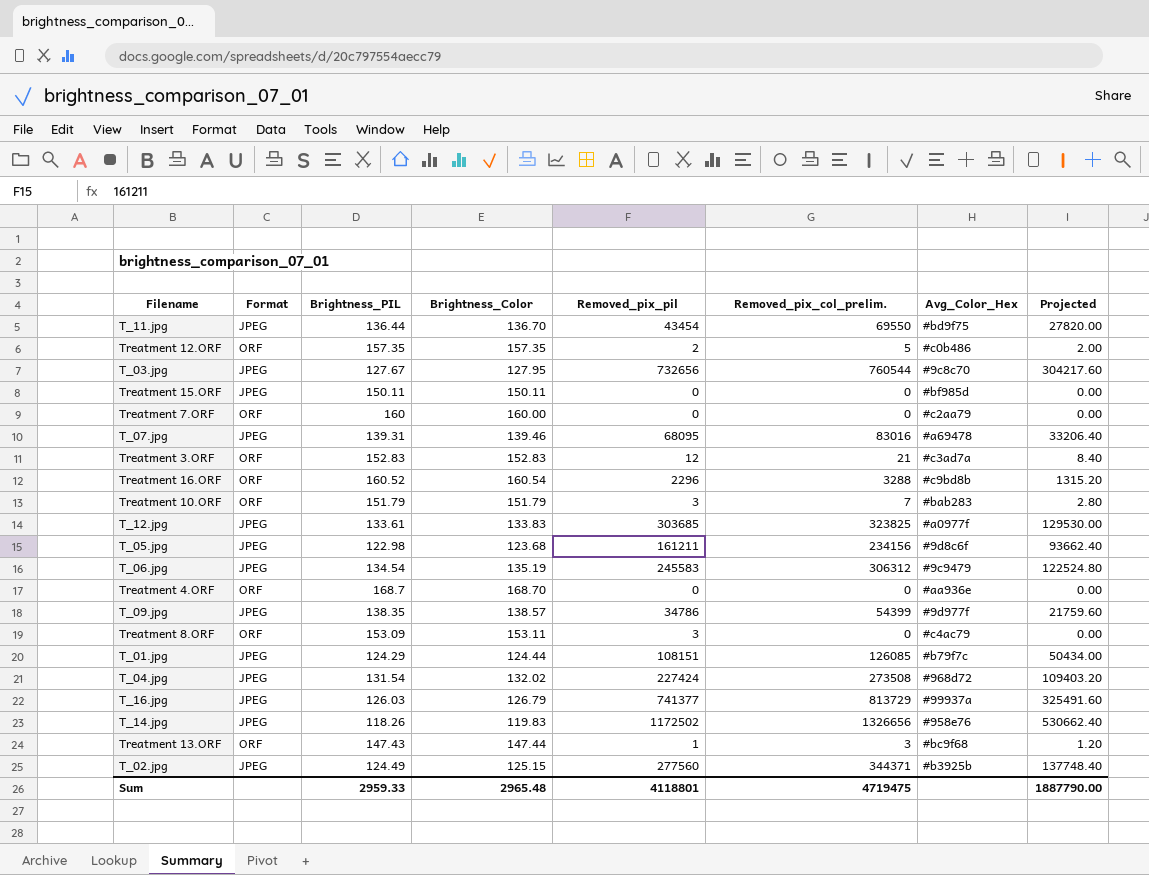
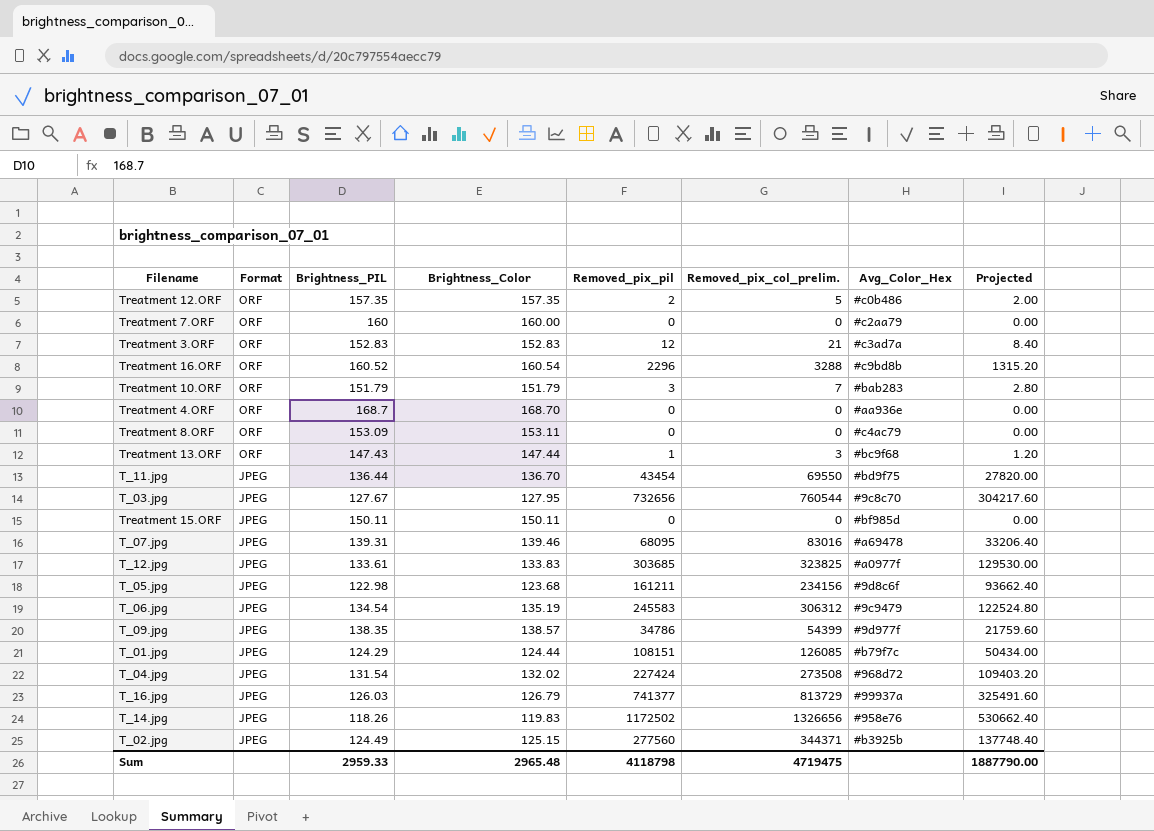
row order: none -> Format descending
Treatment 8.ORF | Removed_pix_pil: 3 -> 0
Sum | Removed_pix_pil: 4118801 -> 4118798

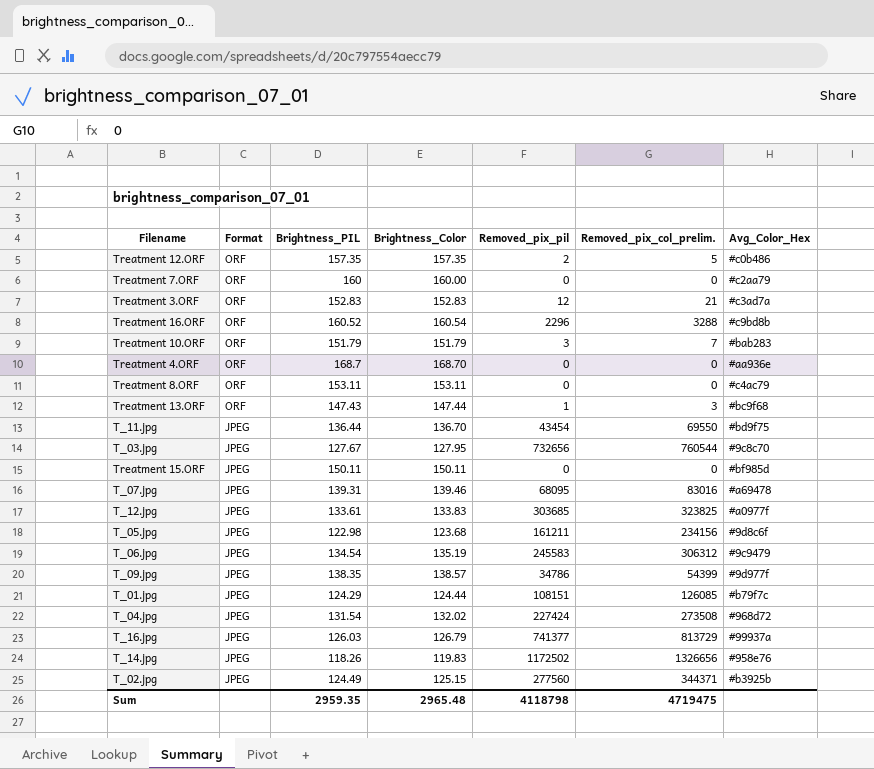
column Projected | formula: [Removed_pix_col_prelim.] * 0.4 -> none
Treatment 8.ORF | Brightness_PIL: 153.09 -> 153.11
Sum | Brightness_PIL: 2959.33 -> 2959.35

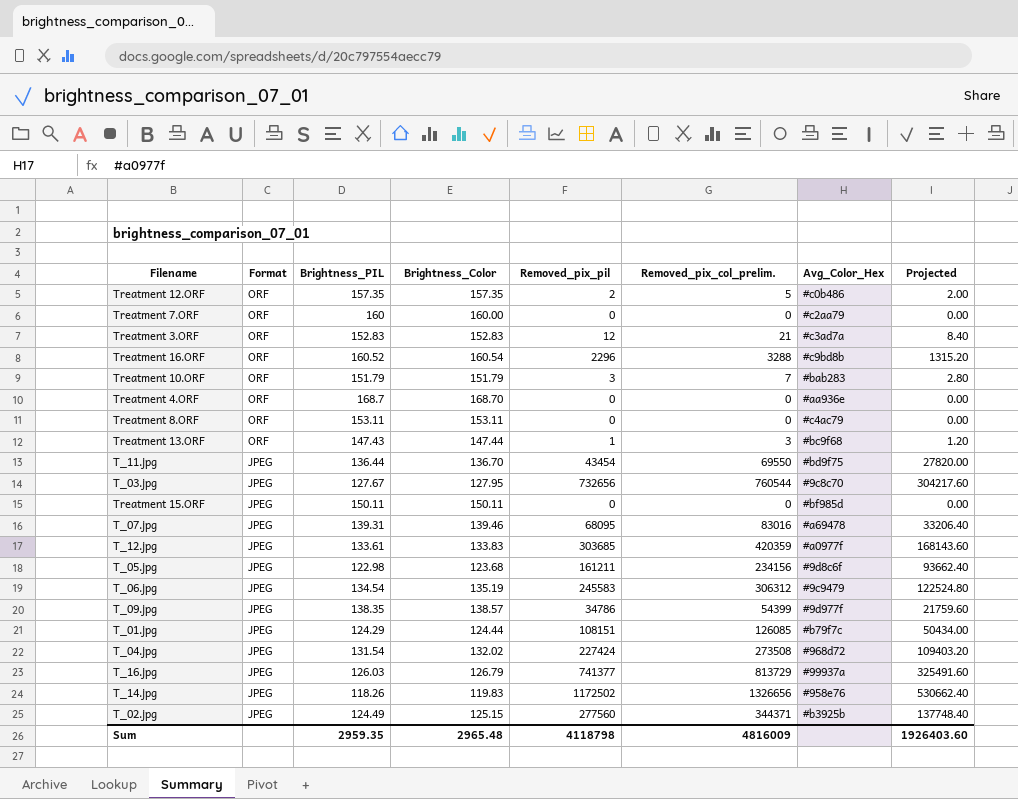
column Projected | formula: none -> [Removed_pix_col_prelim.] * 0.4
T_12.jpg | Removed_pix_col_prelim.: 323825 -> 420359
Sum | Removed_pix_col_prelim.: 4719475 -> 4816009

